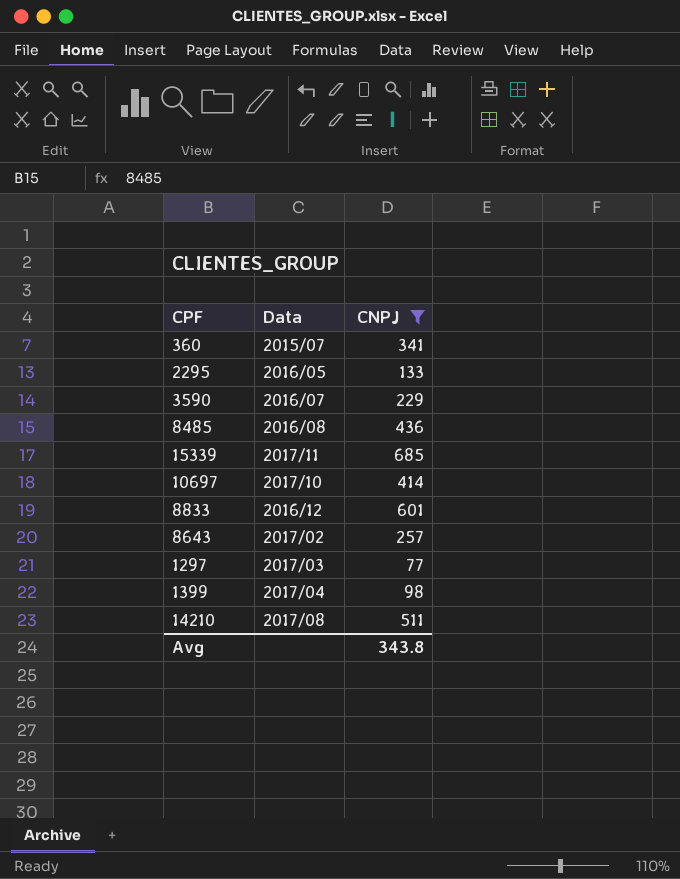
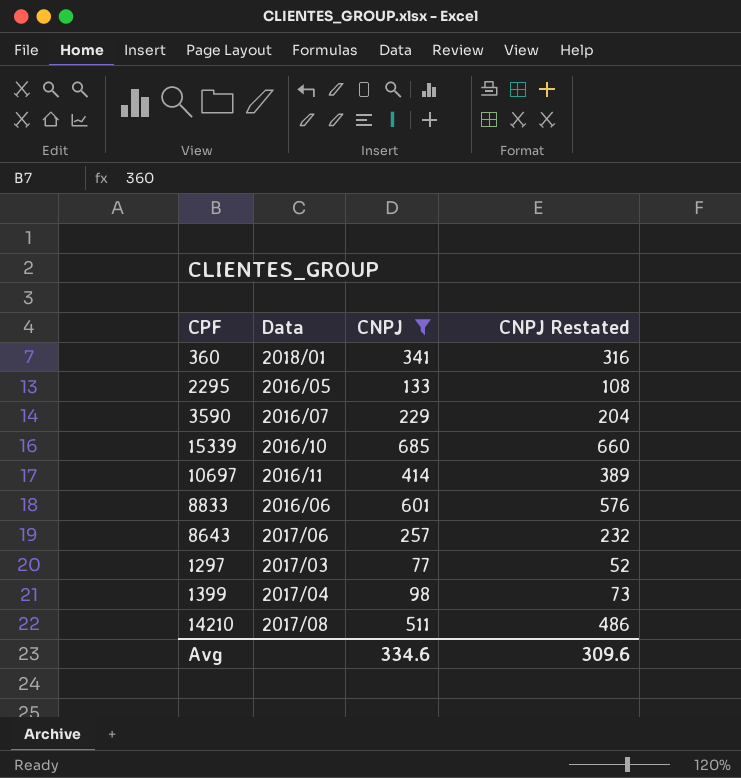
column CNPJ Restated | formula: none -> [CNPJ] - 25
row 8485: 2016/08 | 436 -> none
360 | Data: 2015/07 -> 2018/01
15339 | Data: 2017/11 -> 2016/10
10697 | Data: 2017/10 -> 2016/11
8833 | Data: 2016/12 -> 2016/06
8643 | Data: 2017/02 -> 2017/06
Avg | CNPJ: 343.8 -> 334.6

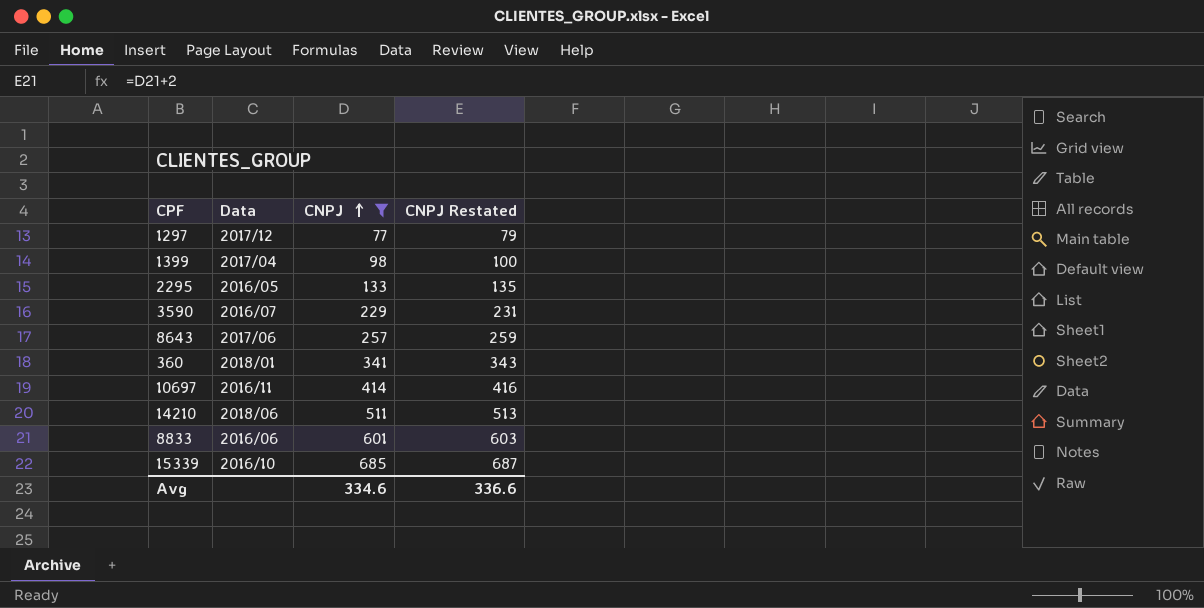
row order: none -> CNPJ ascending
column CNPJ Restated | formula: [CNPJ] - 25 -> [CNPJ] + 2
1297 | Data: 2017/03 -> 2017/12
14210 | Data: 2017/08 -> 2018/06
Avg | CNPJ Restated: 309.6 -> 336.6

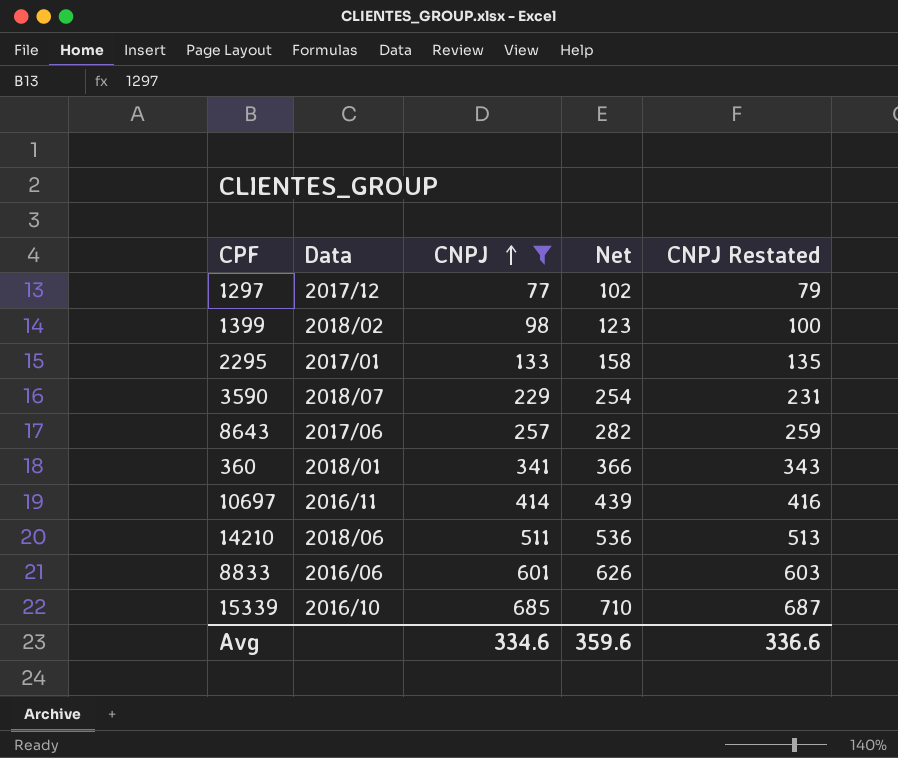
column Net | formula: none -> [CNPJ] + 25
1399 | Data: 2017/04 -> 2018/02
2295 | Data: 2016/05 -> 2017/01
3590 | Data: 2016/07 -> 2018/07

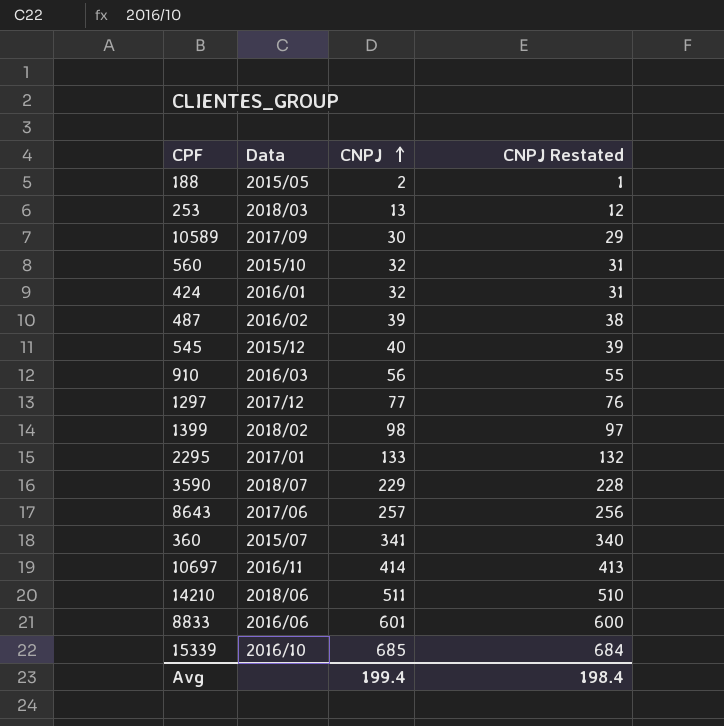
filter: CNPJ >= 77 -> none
column Net | formula: [CNPJ] + 25 -> none
column CNPJ Restated | formula: [CNPJ] + 2 -> [CNPJ] - 1
360 | Data: 2018/01 -> 2015/07
Avg | CNPJ: 334.6 -> 199.4
Avg | CNPJ Restated: 336.6 -> 198.4

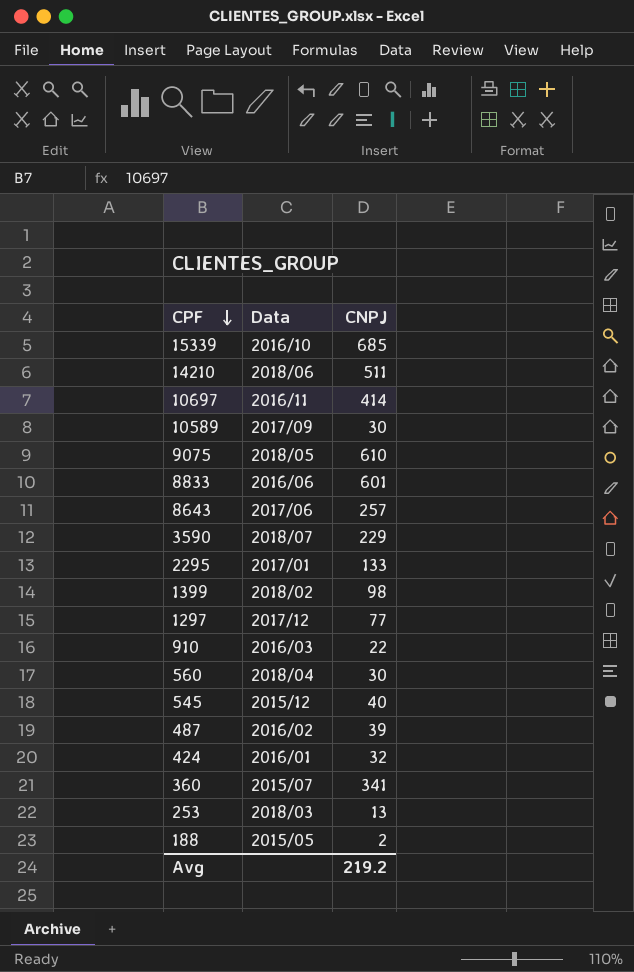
row order: CNPJ ascending -> CPF descending
column CNPJ Restated | formula: [CNPJ] - 1 -> none
row 9075: none -> 2018/05 | 610
910 | CNPJ: 56 -> 22
560 | Data: 2015/10 -> 2018/04
560 | CNPJ: 32 -> 30
Avg | CNPJ: 199.4 -> 219.2

